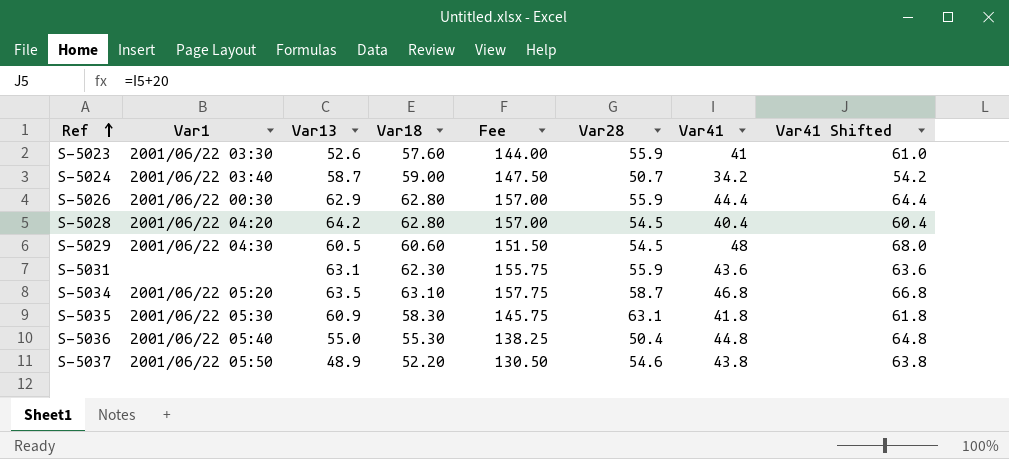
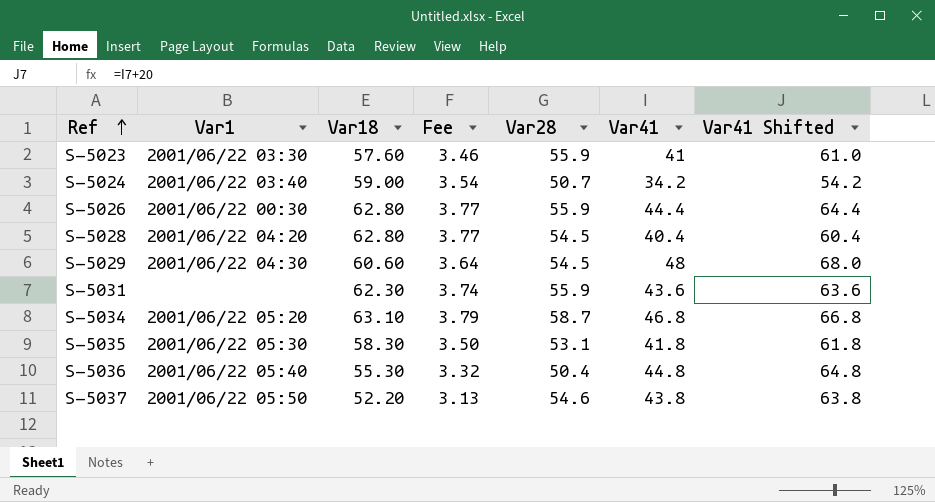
column Var13 | position: 3 -> none
column Fee | formula: [Var18] * 2.5 -> [Var18] * 0.06
S-5035 | Var28: 63.1 -> 53.1

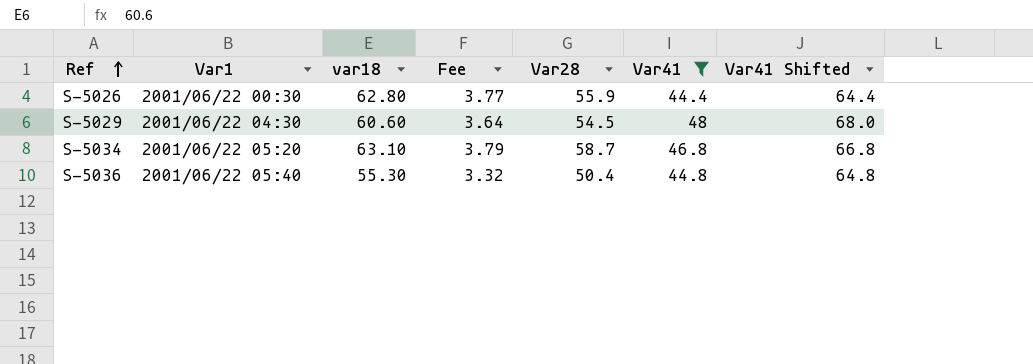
filter: none -> Var41 >= 44.4
column name: Var18 -> var18

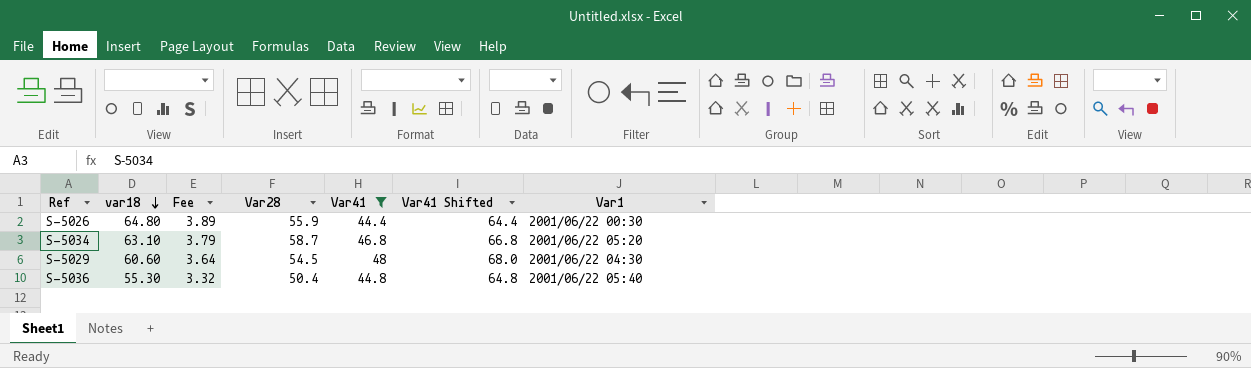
row order: Ref ascending -> var18 descending
column Var1 | position: 2 -> 7
S-5026 | var18: 62.80 -> 64.80
S-5026 | Fee: 3.77 -> 3.89

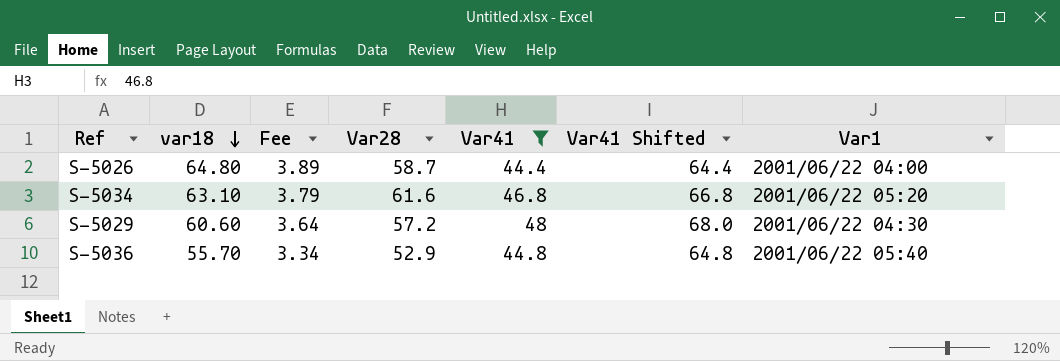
S-5026 | Var28: 55.9 -> 58.7
S-5026 | Var1: 2001/06/22 00:30 -> 2001/06/22 04:00
S-5034 | Var28: 58.7 -> 61.6
S-5029 | Var28: 54.5 -> 57.2
S-5036 | var18: 55.30 -> 55.70
S-5036 | Fee: 3.32 -> 3.34
S-5036 | Var28: 50.4 -> 52.9

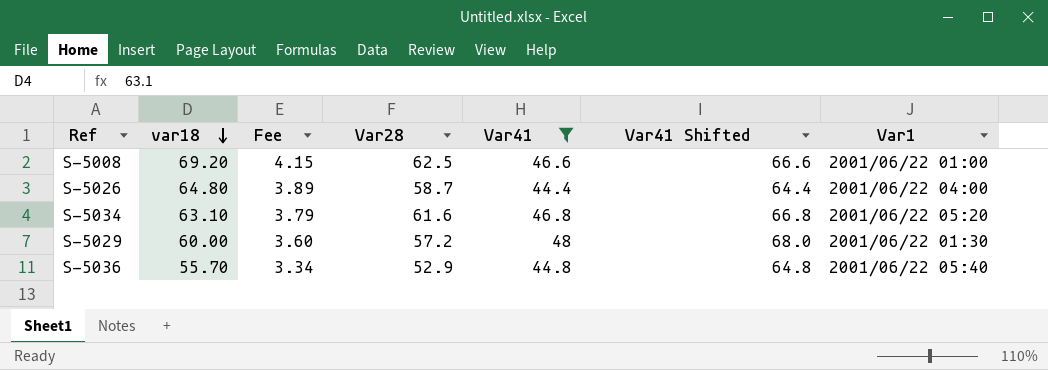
row S-5008: none -> 69.20 | 4.15 | 62.5 | 46.6 | 66.6 | 2001/06/22 01:00
S-5029 | var18: 60.60 -> 60.00
S-5029 | Fee: 3.64 -> 3.60
S-5029 | Var1: 2001/06/22 04:30 -> 2001/06/22 01:30

